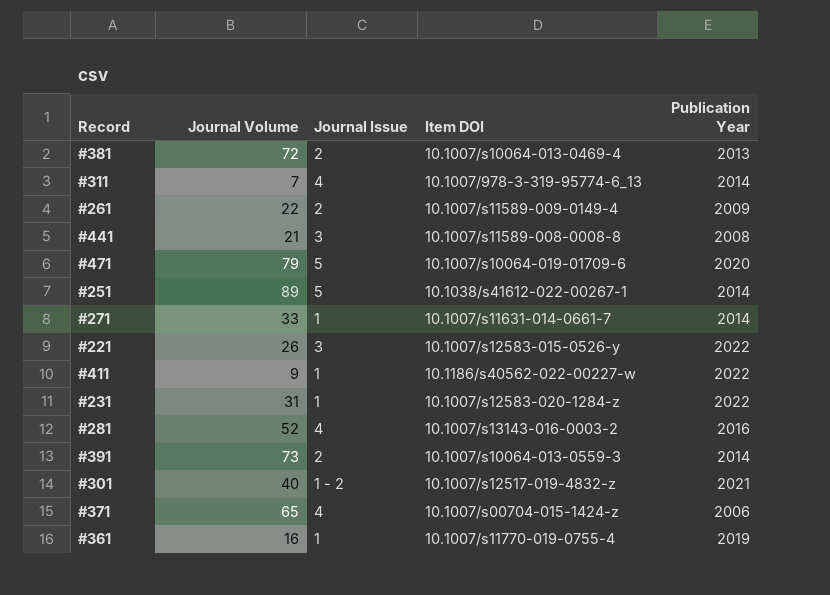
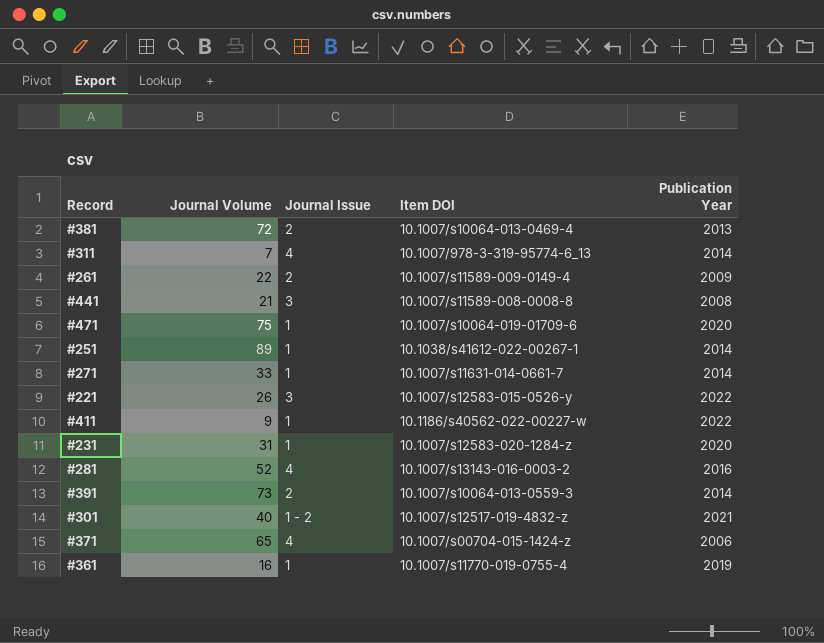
#471 | Journal Volume: 79 -> 75
#471 | Journal Issue: 5 -> 1
#251 | Journal Issue: 5 -> 1
#231 | Publication Year: 2022 -> 2020

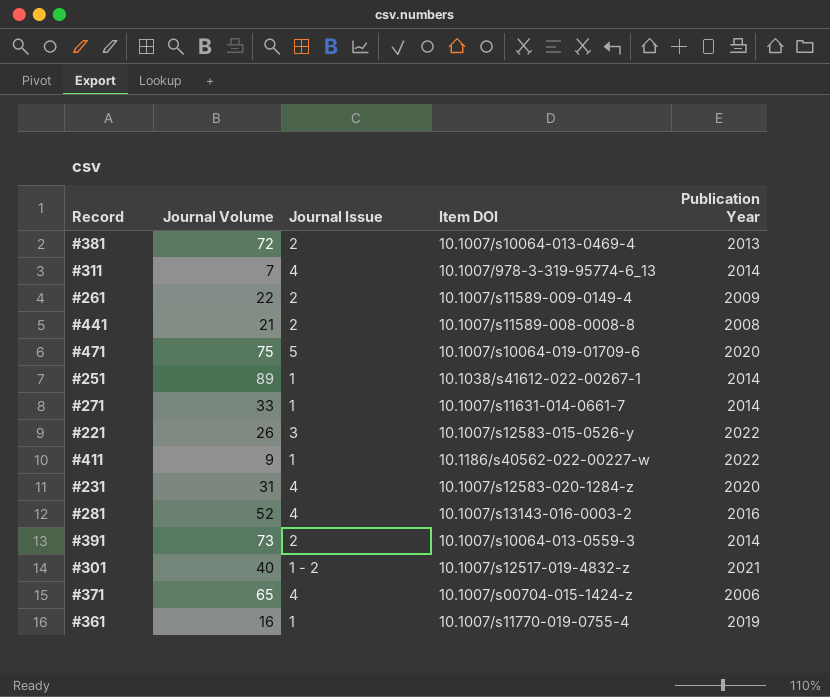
#441 | Journal Issue: 3 -> 2
#471 | Journal Issue: 1 -> 5
#231 | Journal Issue: 1 -> 4

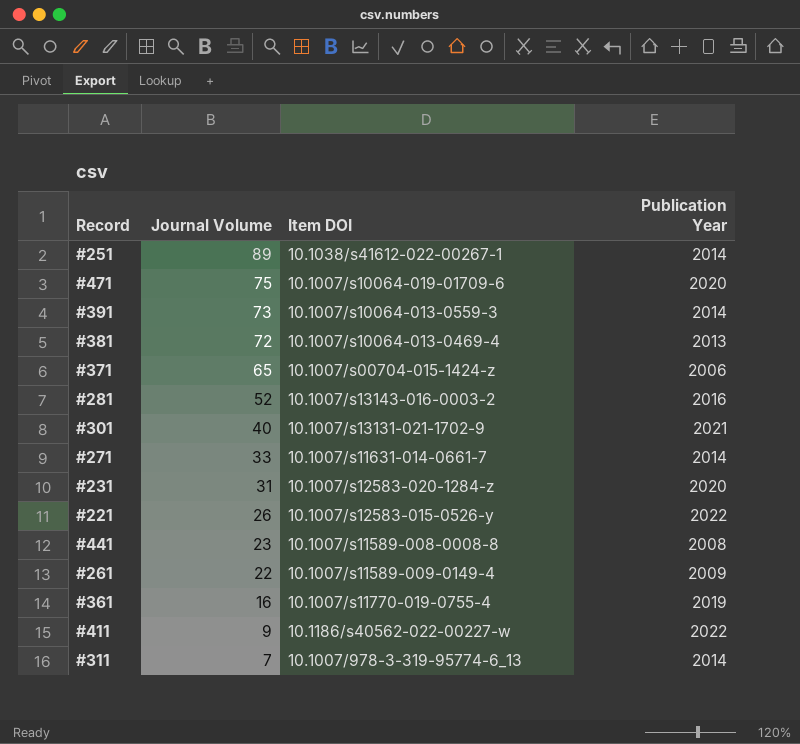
row order: none -> Journal Volume descending
column Journal Issue | position: 3 -> none
#301 | Item DOI: 10.1007/s12517-019-4832-z -> 10.1007/s13131-021-1702-9
#441 | Journal Volume: 21 -> 23

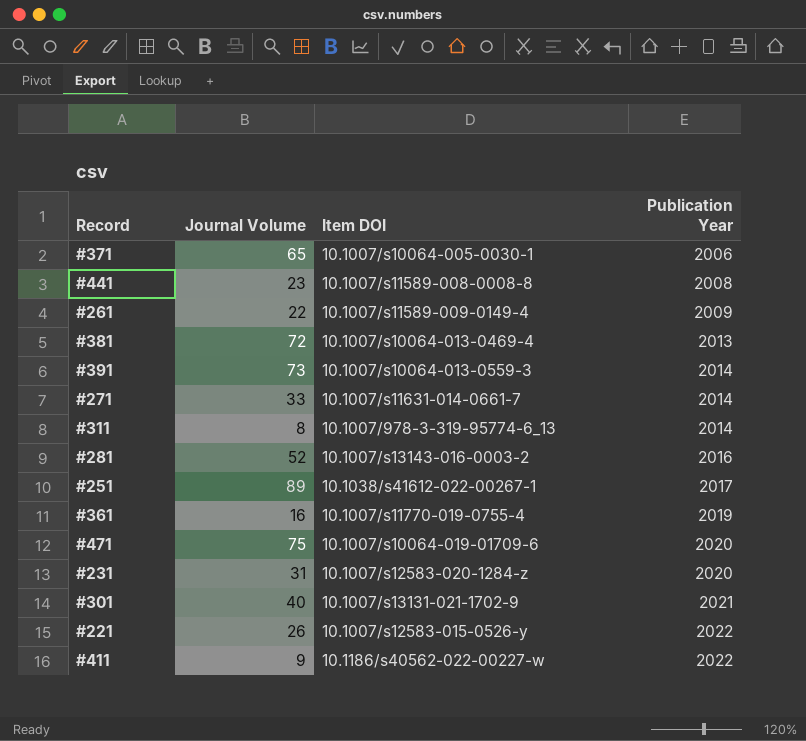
row order: Journal Volume descending -> Publication Year ascending
#371 | Item DOI: 10.1007/s00704-015-1424-z -> 10.1007/s10064-005-0030-1
#311 | Journal Volume: 7 -> 8
#251 | Publication Year: 2014 -> 2017

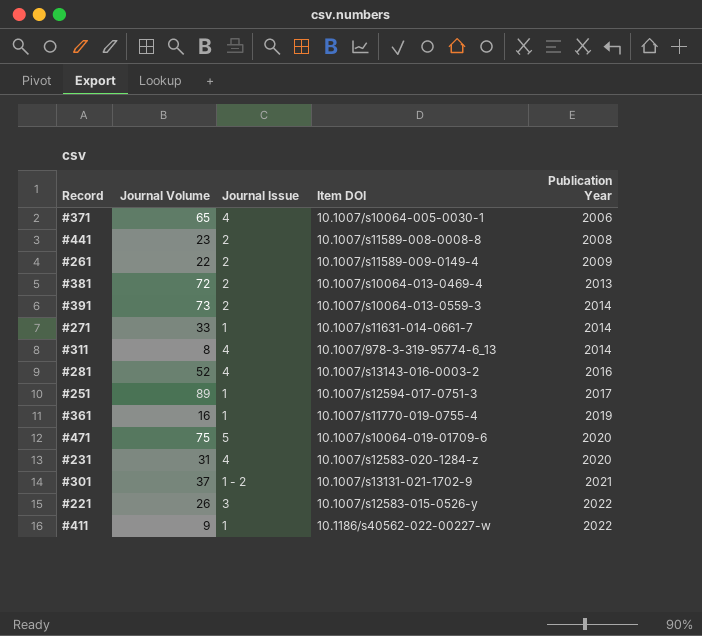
column Journal Issue | position: none -> 3
#251 | Item DOI: 10.1038/s41612-022-00267-1 -> 10.1007/s12594-017-0751-3
#301 | Journal Volume: 40 -> 37

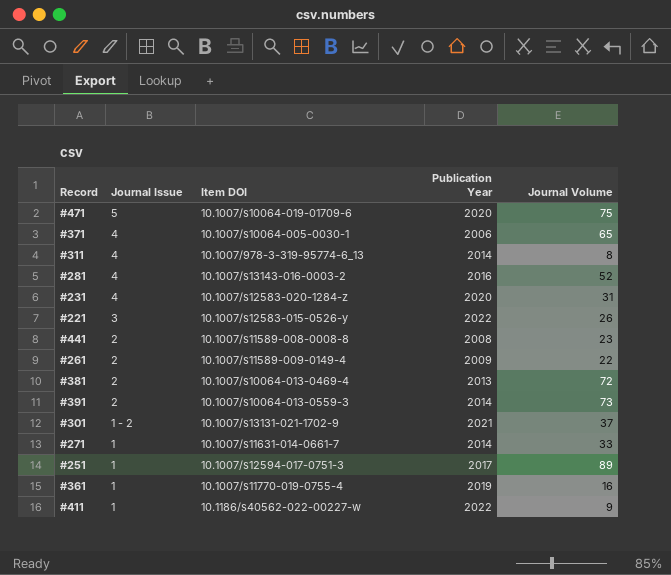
row order: Publication Year ascending -> Journal Issue descending
column Journal Volume | position: 2 -> 5

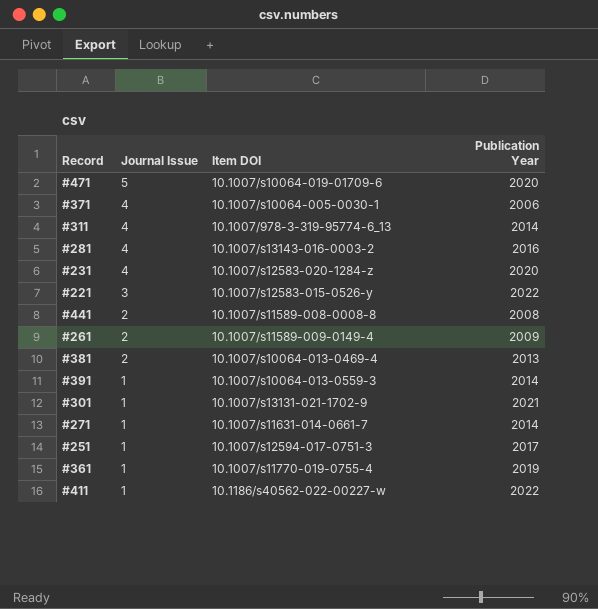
column Journal Volume | position: 5 -> none
#391 | Journal Issue: 2 -> 1
#301 | Journal Issue: 1 - 2 -> 1

